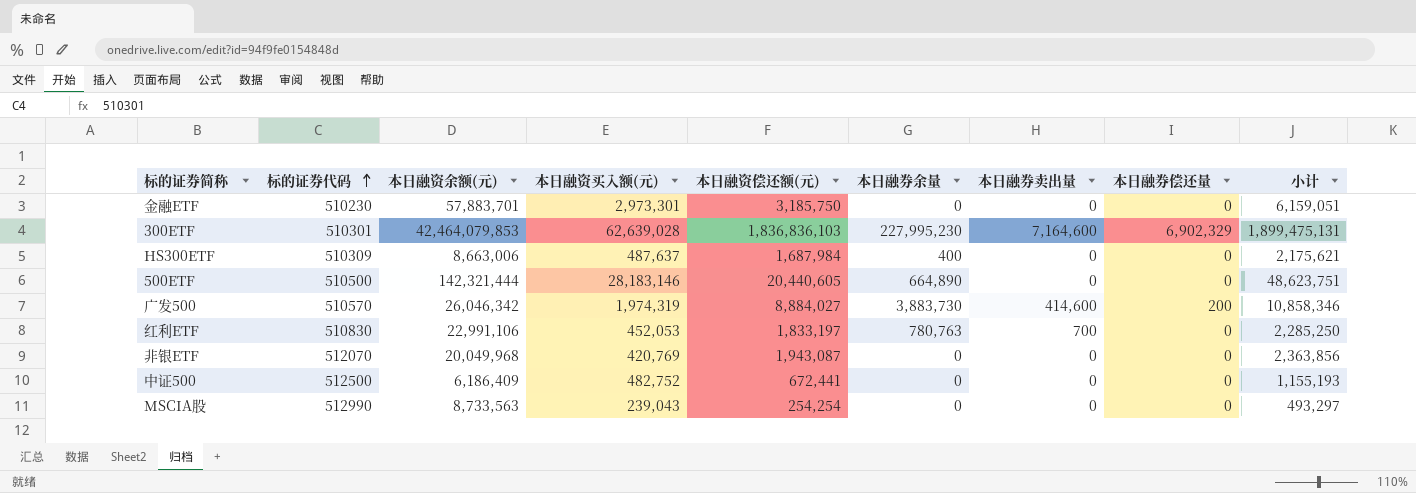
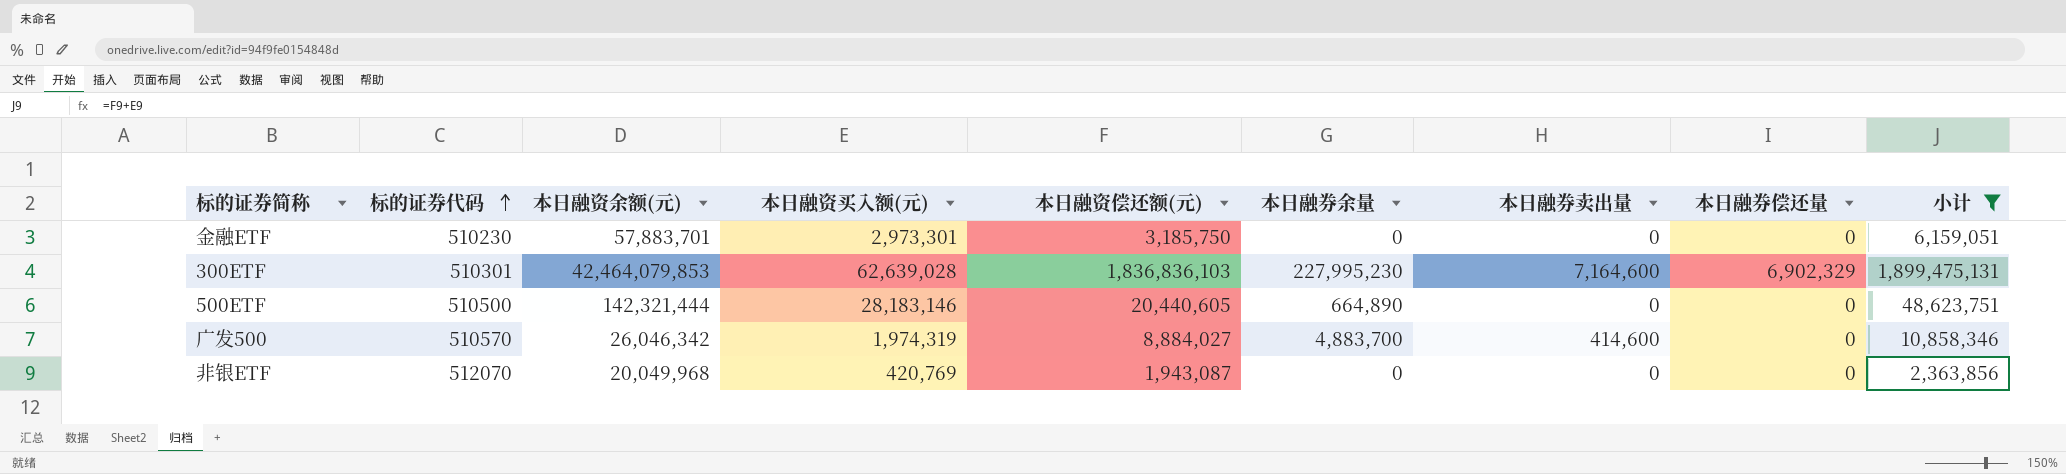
filter: none -> 小计 >= 2,363,856
广发500 | 本日融券余量: 3,883,730 -> 4,883,700
广发500 | 本日融券偿还量: 200 -> 0

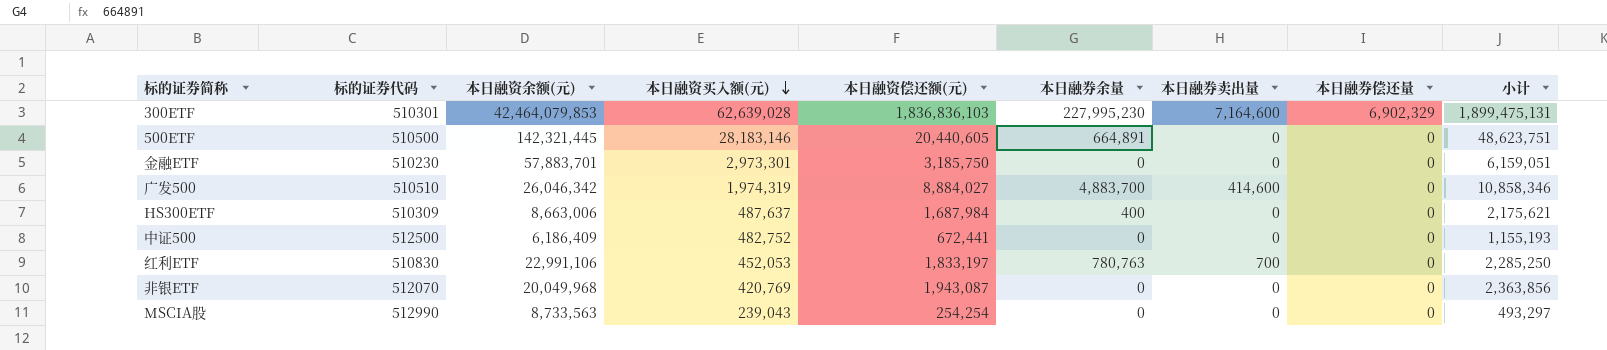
filter: 小计 >= 2,363,856 -> none
row order: 标的证券代码 ascending -> 本日融资买入额(元) descending
500ETF | 本日融资余额(元): 142,321,444 -> 142,321,445
500ETF | 本日融券余量: 664,890 -> 664,891
广发500 | 标的证券代码: 510570 -> 510510

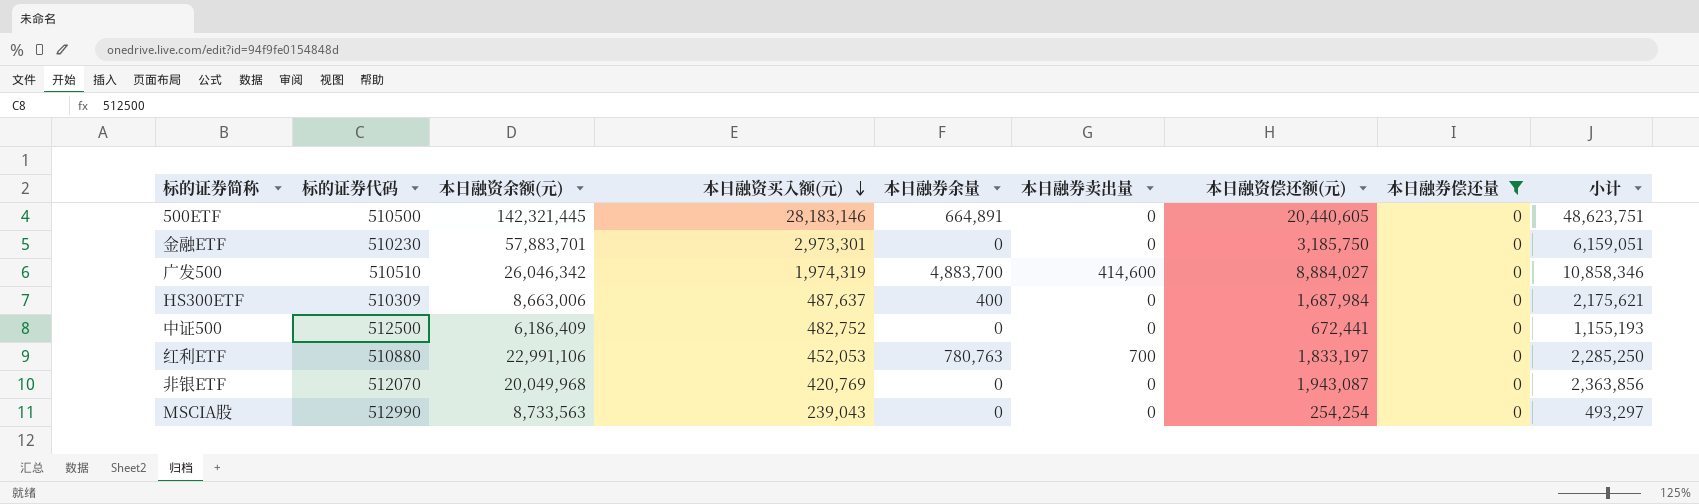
filter: none -> 本日融券偿还量 = 0
column 本日融资偿还额(元) | position: 5 -> 7
红利ETF | 标的证券代码: 510830 -> 510880

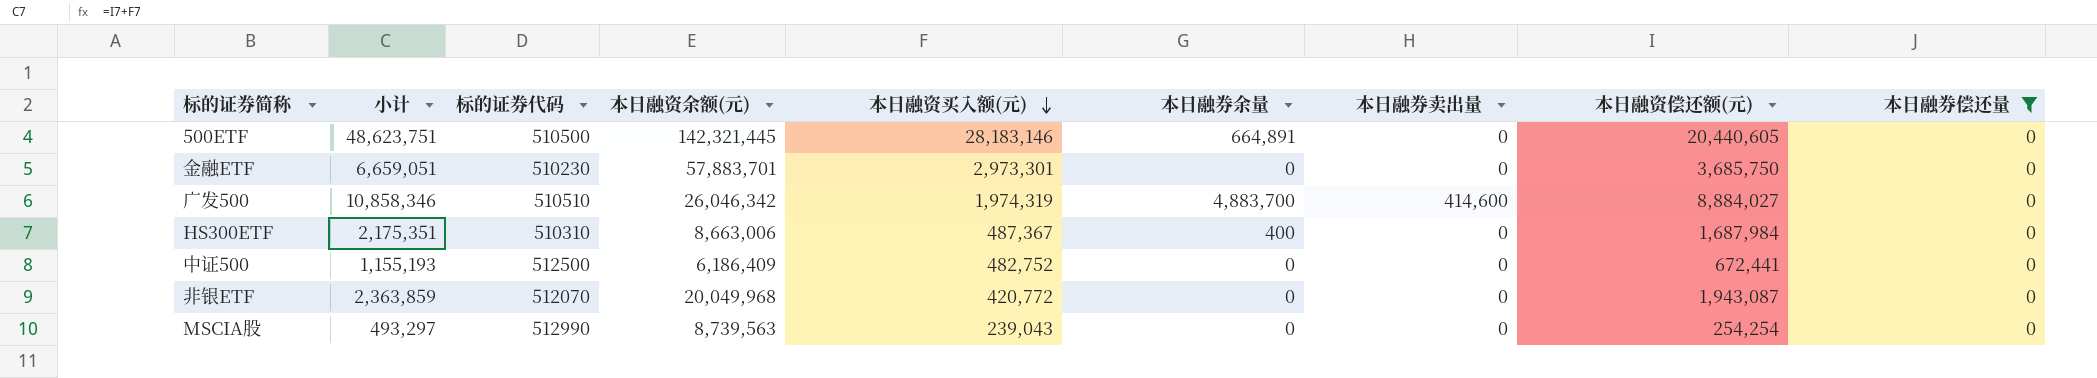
column 小计 | position: 9 -> 2
row 红利ETF: 510880 | 22,991,106 | 452,053 | 780,763 | 700 | 1,833,197 | 0 | 2,285,250 -> none
金融ETF | 小计: 6,159,051 -> 6,659,051
金融ETF | 本日融资偿还额(元): 3,185,750 -> 3,685,750
HS300ETF | 小计: 2,175,621 -> 2,175,351
HS300ETF | 标的证券代码: 510309 -> 510310
HS300ETF | 本日融资买入额(元): 487,637 -> 487,367
非银ETF | 小计: 2,363,856 -> 2,363,859
非银ETF | 本日融资买入额(元): 420,769 -> 420,772
MSCIA股 | 本日融资余额(元): 8,733,563 -> 8,739,563

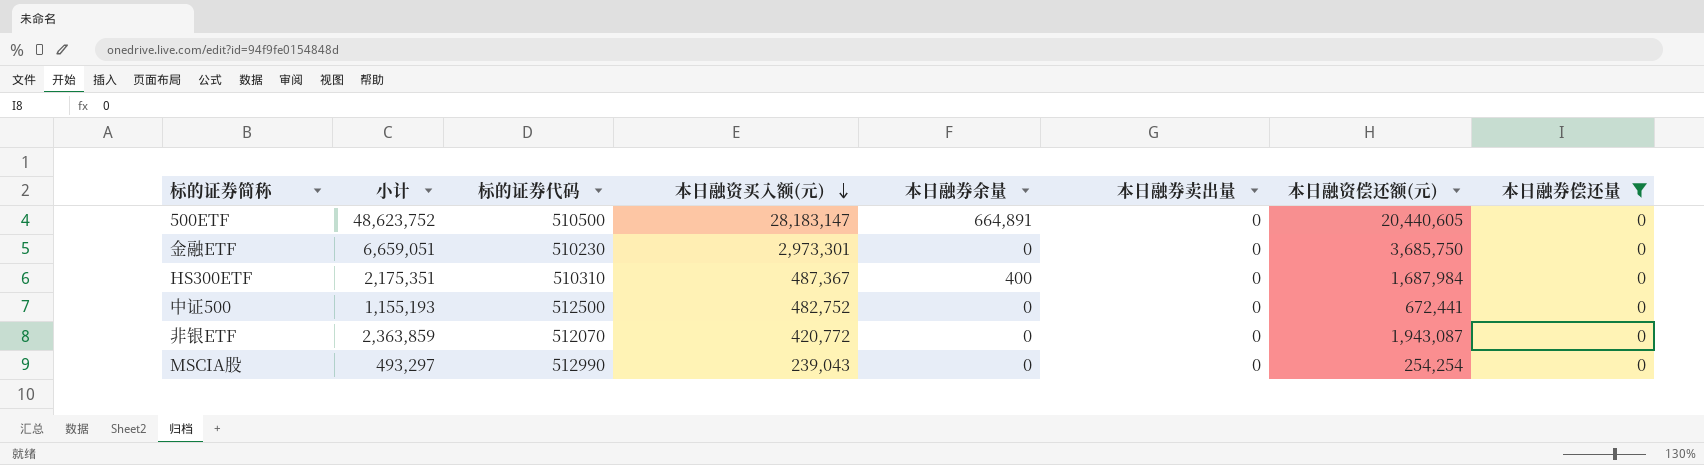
column 本日融资余额(元) | position: 4 -> none
row 广发500: 10,858,346 | 510510 | 26,046,342 | 1,974,319 | 4,883,700 | 414,600 | 8,884,027 | 0 -> none
500ETF | 小计: 48,623,751 -> 48,623,752
500ETF | 本日融资买入额(元): 28,183,146 -> 28,183,147

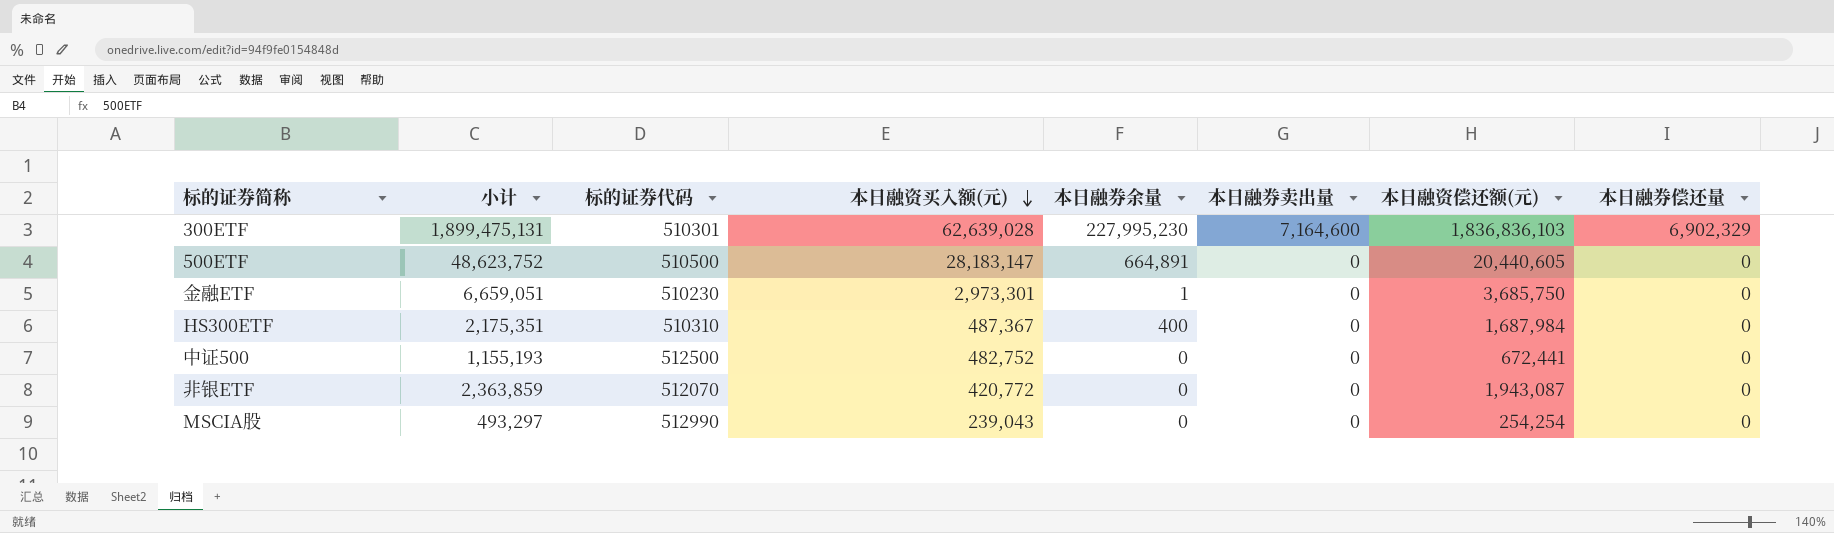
filter: 本日融券偿还量 = 0 -> none
金融ETF | 本日融券余量: 0 -> 1

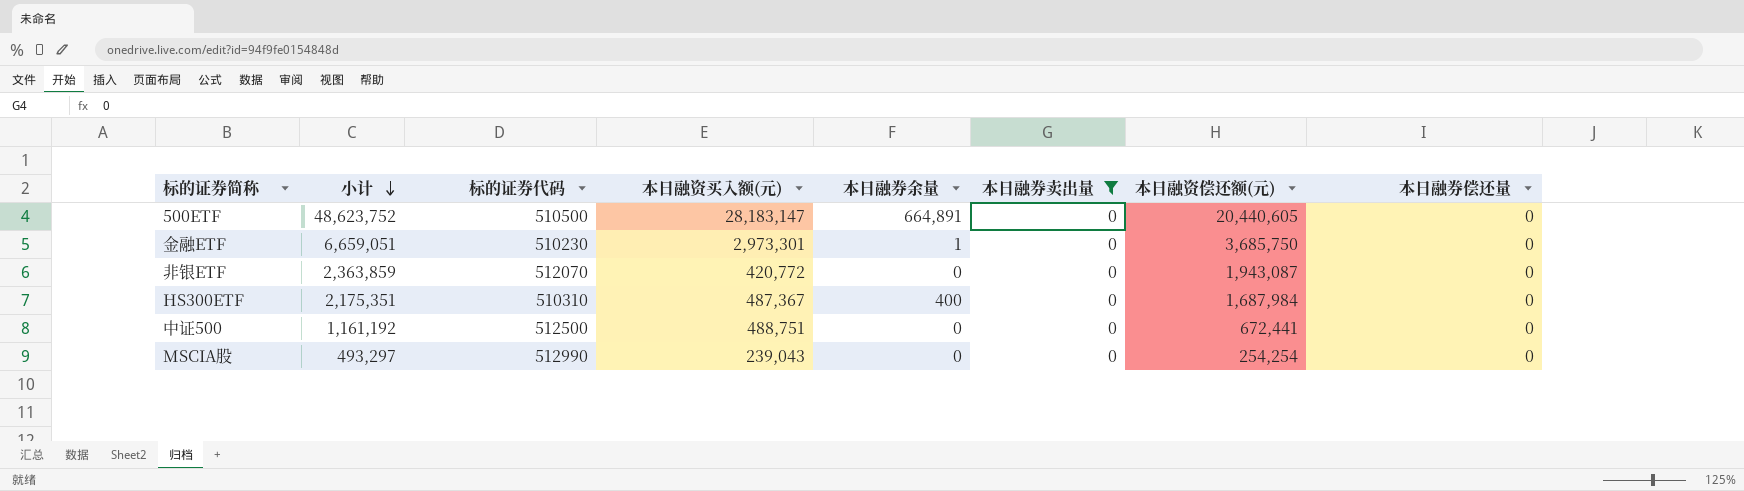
filter: none -> 本日融券卖出量 = 0
row order: 本日融资买入额(元) descending -> 小计 descending
中证500 | 小计: 1,155,193 -> 1,161,192
中证500 | 本日融资买入额(元): 482,752 -> 488,751

